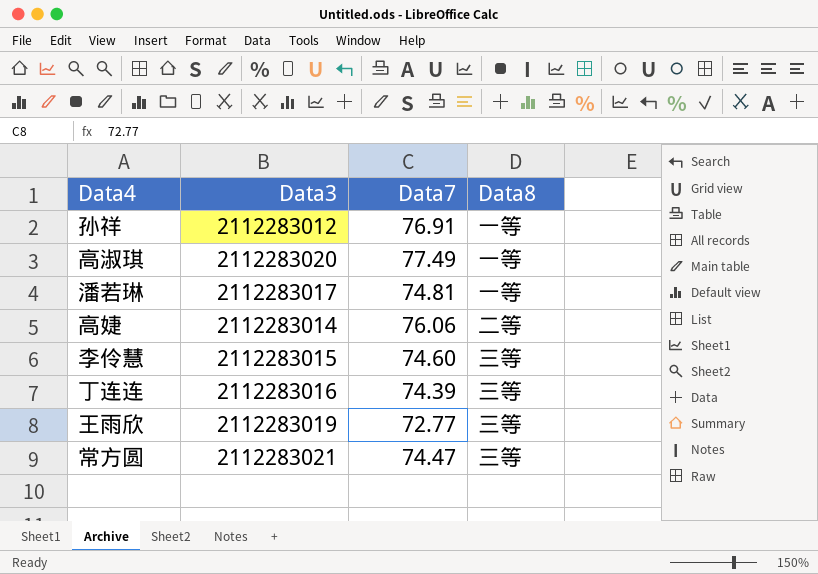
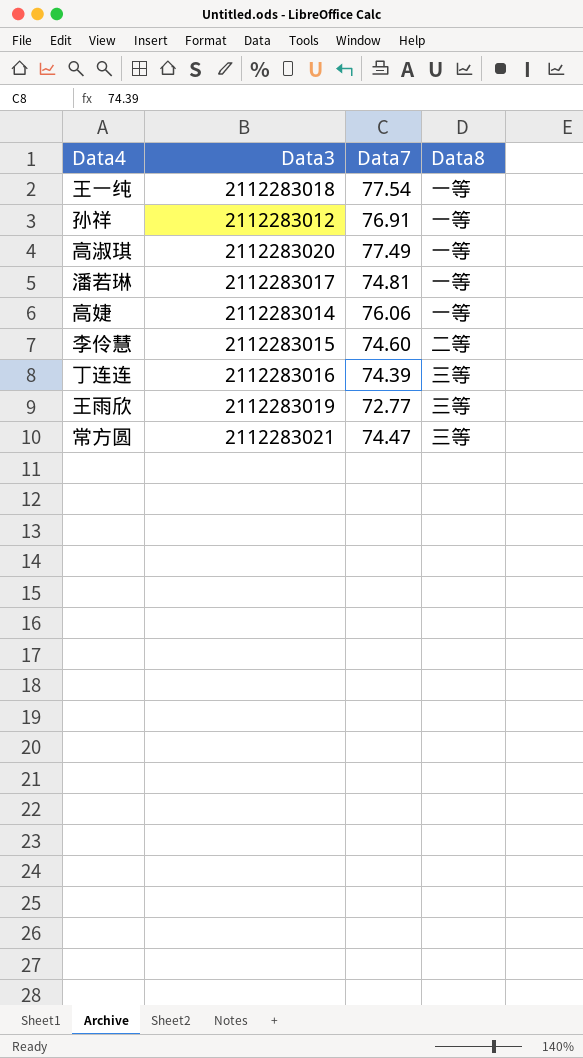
row 王一纯: none -> 2112283018 | 77.54 | 一等
高婕 | Data8: 二等 -> 一等
李伶慧 | Data8: 三等 -> 二等

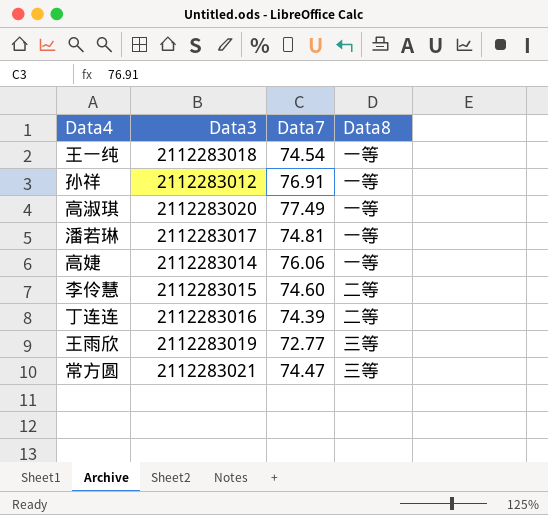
王一纯 | Data7: 77.54 -> 74.54
丁连连 | Data8: 三等 -> 二等

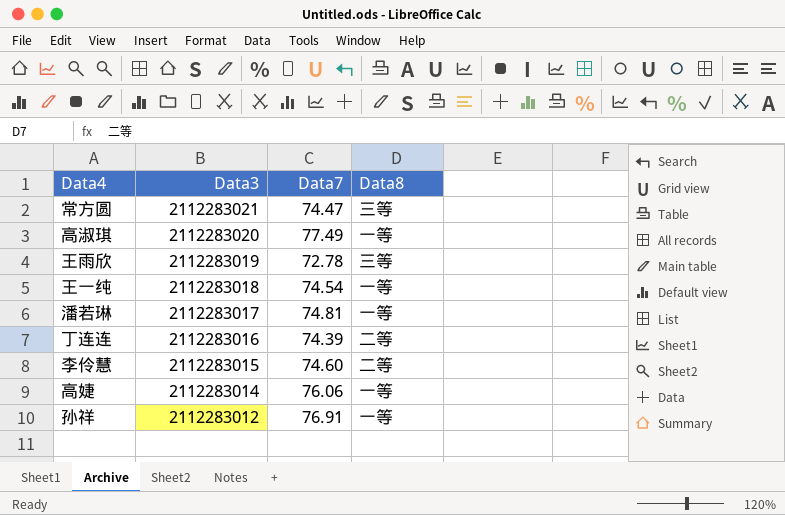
row order: none -> Data3 descending
王雨欣 | Data7: 72.77 -> 72.78

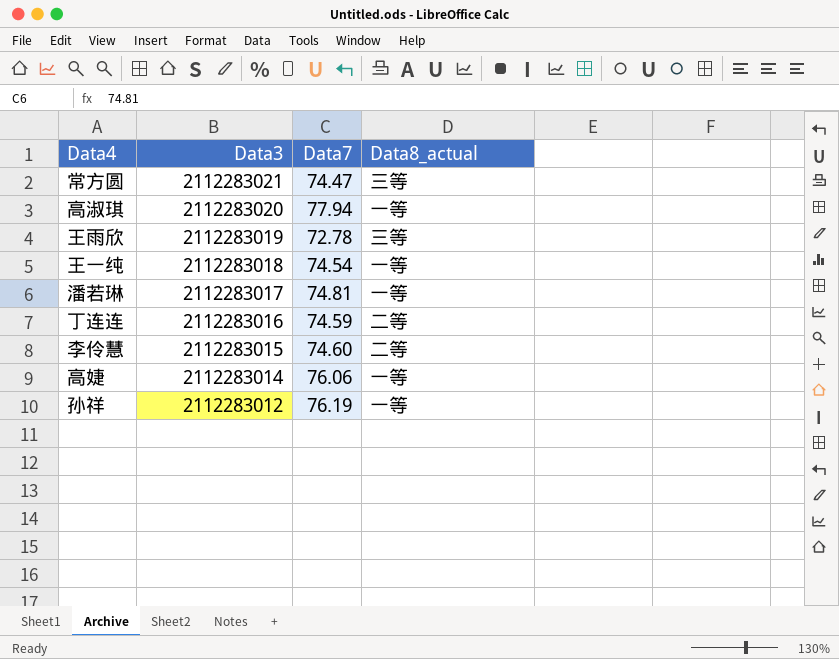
column name: Data8 -> Data8_actual
高淑琪 | Data7: 77.49 -> 77.94
丁连连 | Data7: 74.39 -> 74.59
孙祥 | Data7: 76.91 -> 76.19

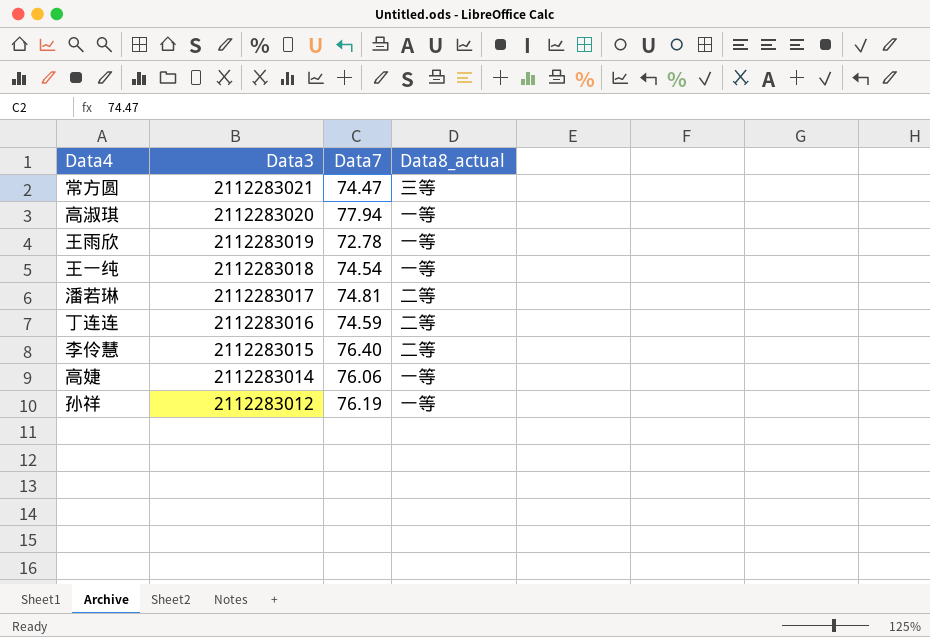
王雨欣 | Data8_actual: 三等 -> 一等
潘若琳 | Data8_actual: 一等 -> 二等
李伶慧 | Data7: 74.60 -> 76.40

